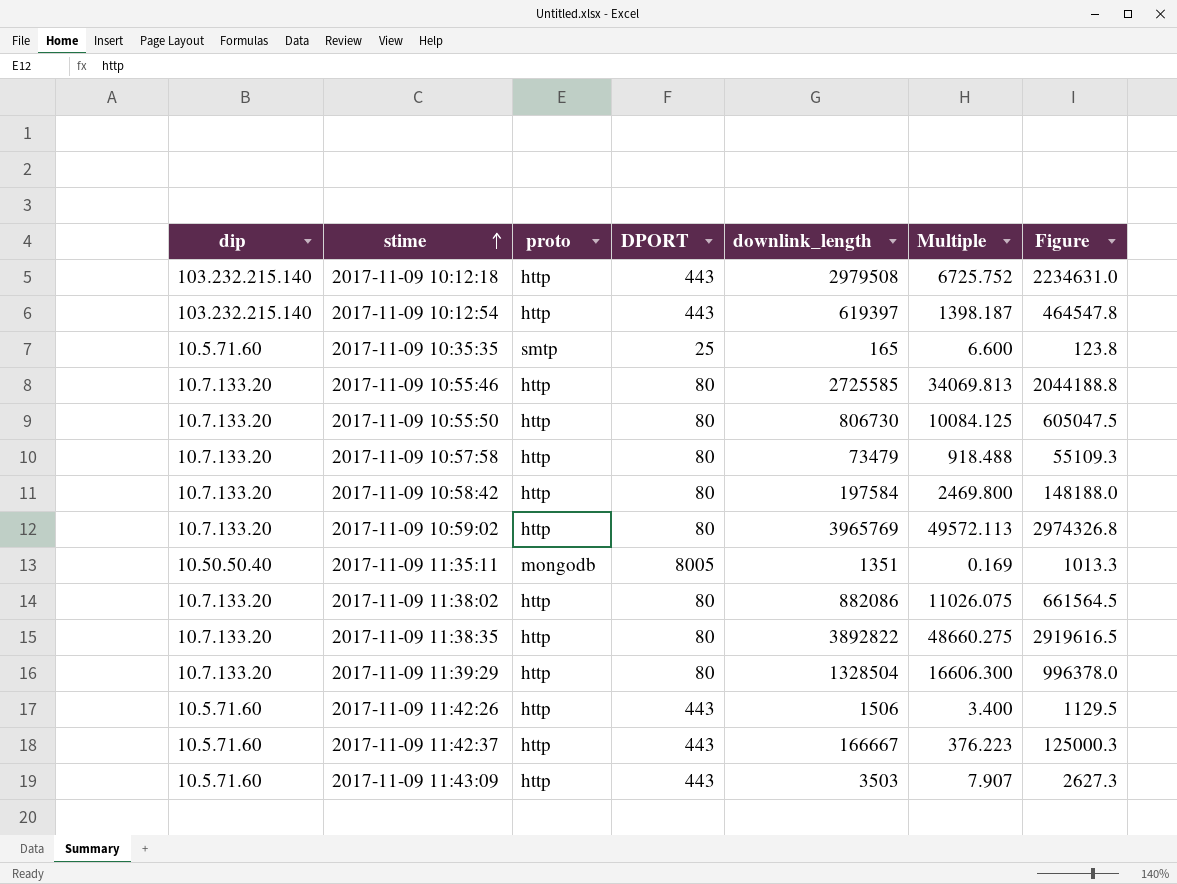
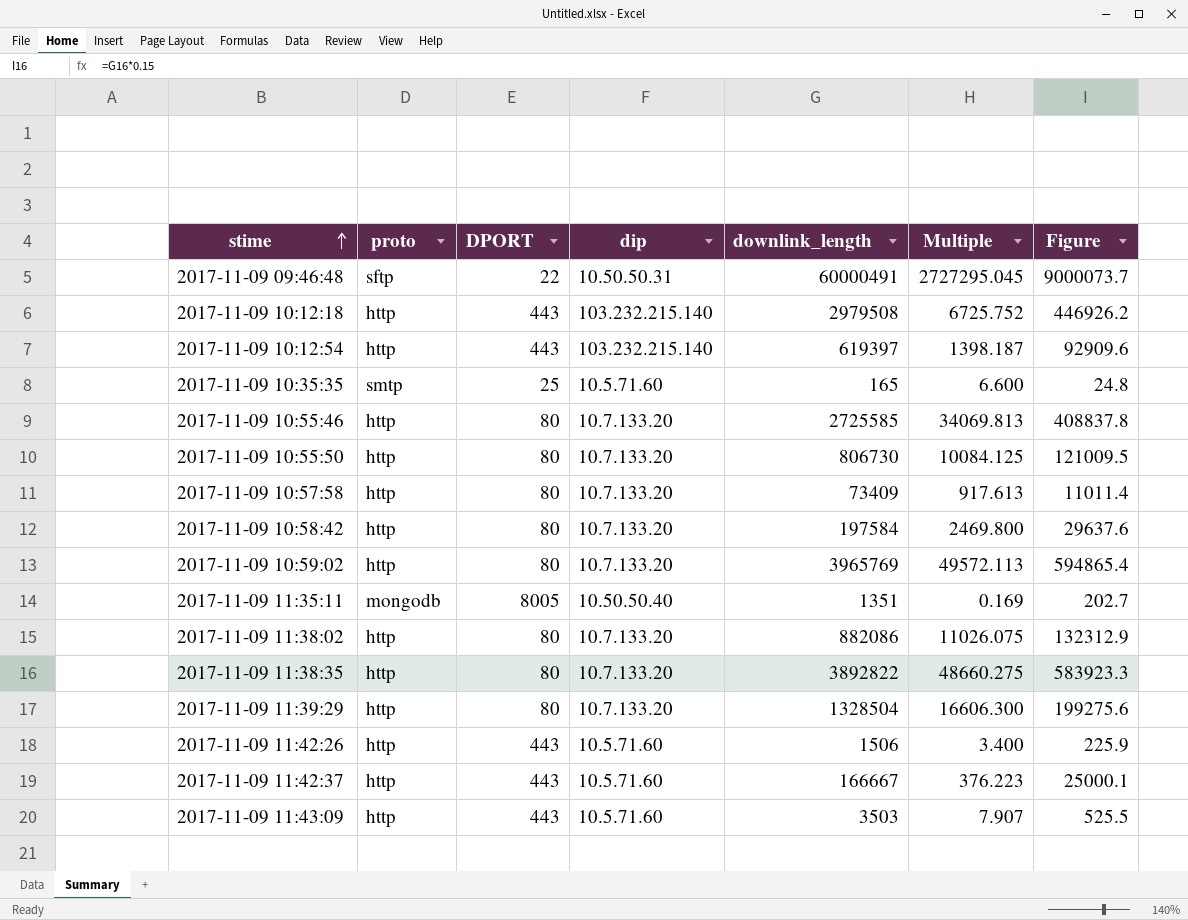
column dip | position: 1 -> 4
column Figure | formula: [downlink_length] * 0.75 -> [downlink_length] * 0.15
row 2017-11-09 09:46:48: none -> sftp | 22 | 10.50.50.31 | 60000491 | 2727295.045 | 9000073.7
2017-11-09 10:57:58 | downlink_length: 73479 -> 73409
2017-11-09 10:57:58 | Multiple: 918.488 -> 917.613

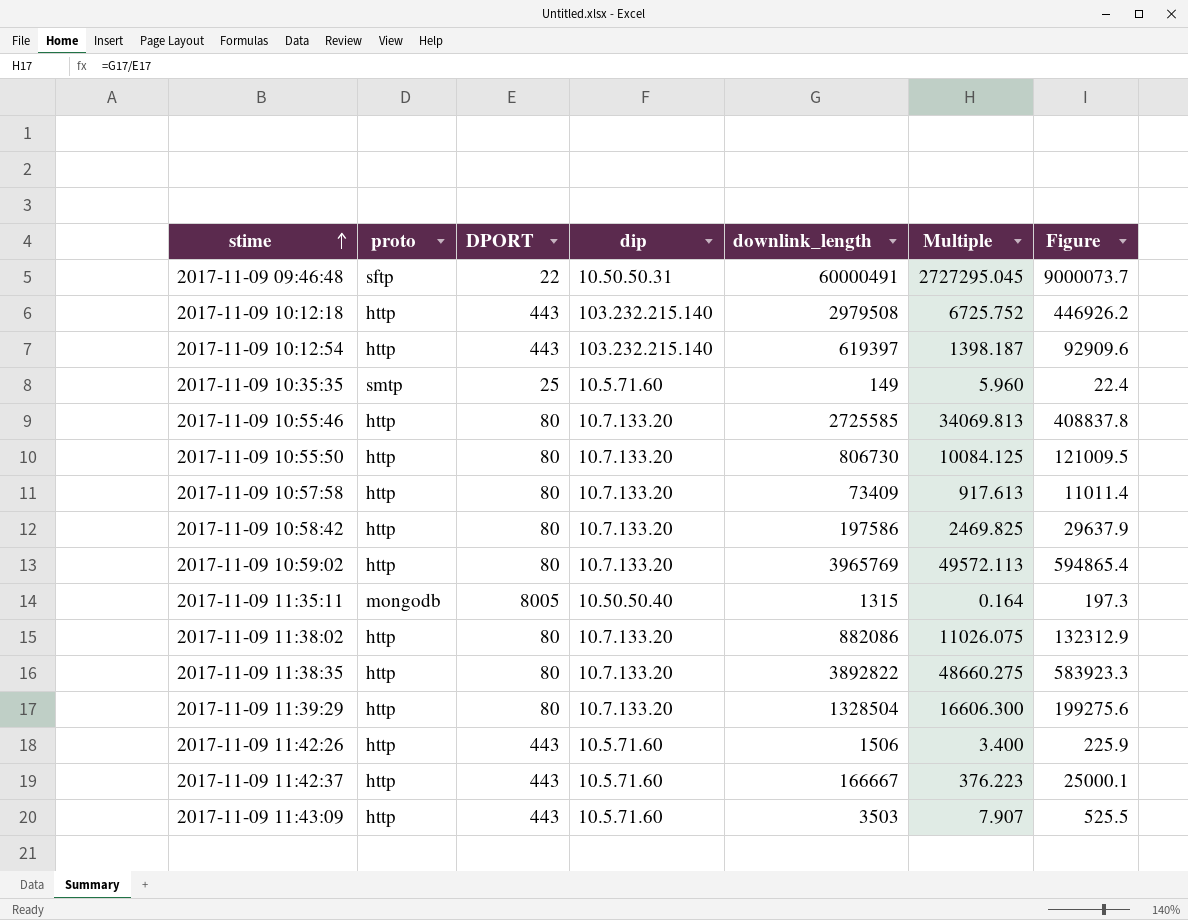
2017-11-09 10:35:35 | downlink_length: 165 -> 149
2017-11-09 10:35:35 | Multiple: 6.600 -> 5.960
2017-11-09 10:35:35 | Figure: 24.8 -> 22.4
2017-11-09 10:58:42 | downlink_length: 197584 -> 197586
2017-11-09 10:58:42 | Multiple: 2469.800 -> 2469.825
2017-11-09 10:58:42 | Figure: 29637.6 -> 29637.9
2017-11-09 11:35:11 | downlink_length: 1351 -> 1315
2017-11-09 11:35:11 | Multiple: 0.169 -> 0.164
2017-11-09 11:35:11 | Figure: 202.7 -> 197.3

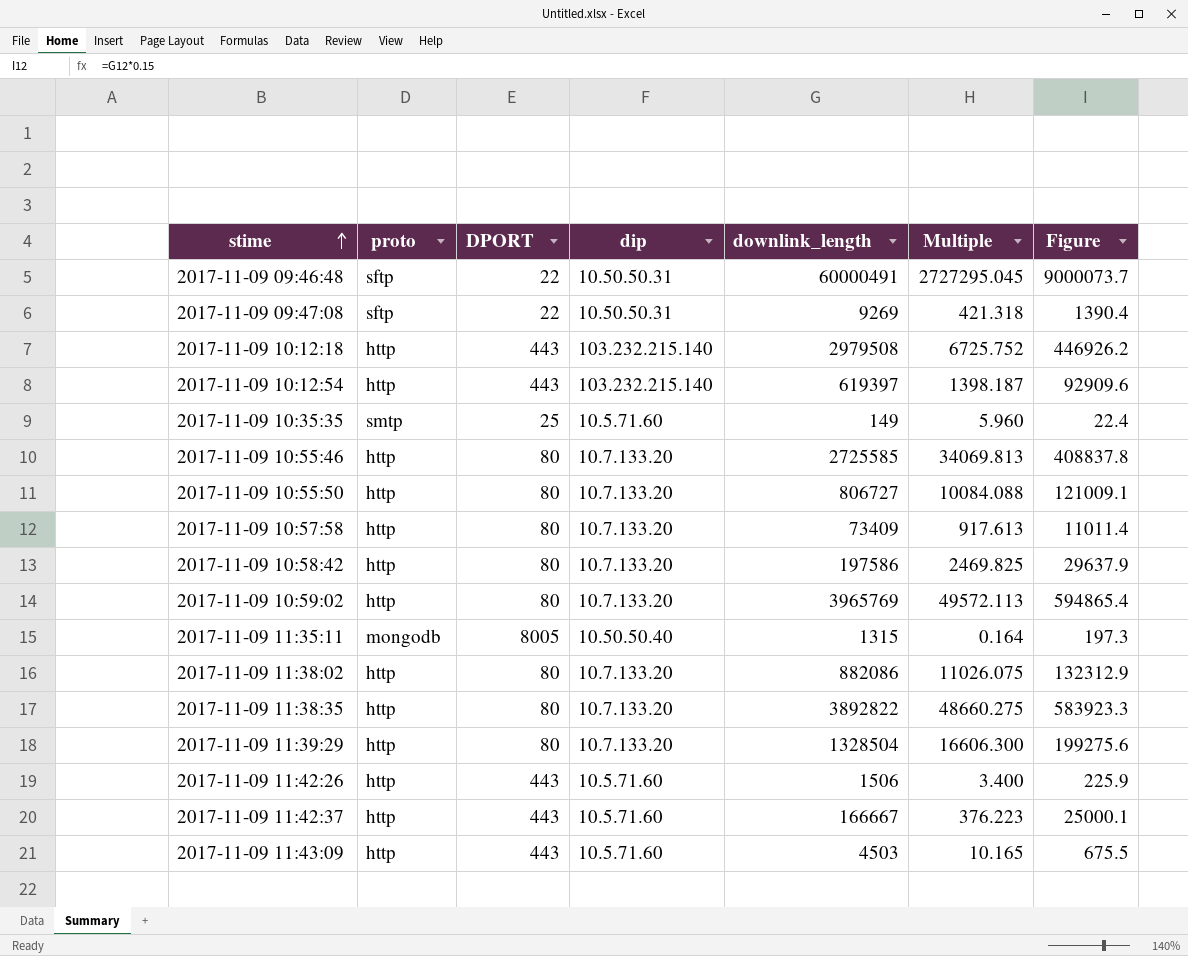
row 2017-11-09 09:47:08: none -> sftp | 22 | 10.50.50.31 | 9269 | 421.318 | 1390.4
2017-11-09 10:55:50 | downlink_length: 806730 -> 806727
2017-11-09 10:55:50 | Multiple: 10084.125 -> 10084.088
2017-11-09 10:55:50 | Figure: 121009.5 -> 121009.1
2017-11-09 11:43:09 | downlink_length: 3503 -> 4503
2017-11-09 11:43:09 | Multiple: 7.907 -> 10.165
2017-11-09 11:43:09 | Figure: 525.5 -> 675.5

